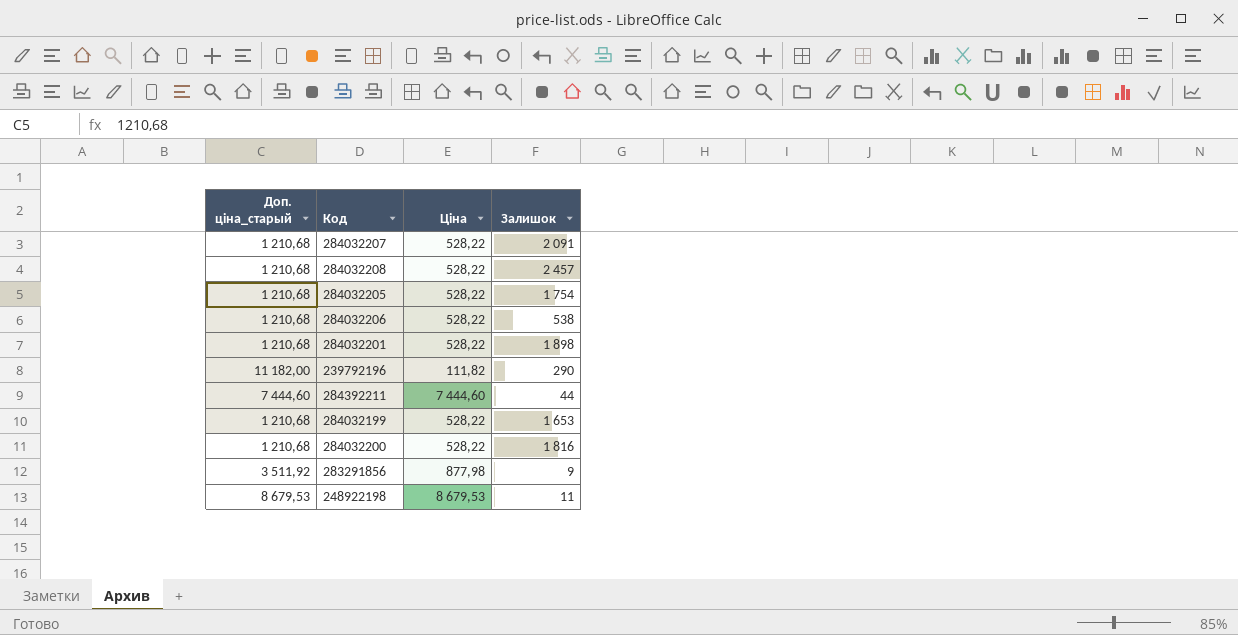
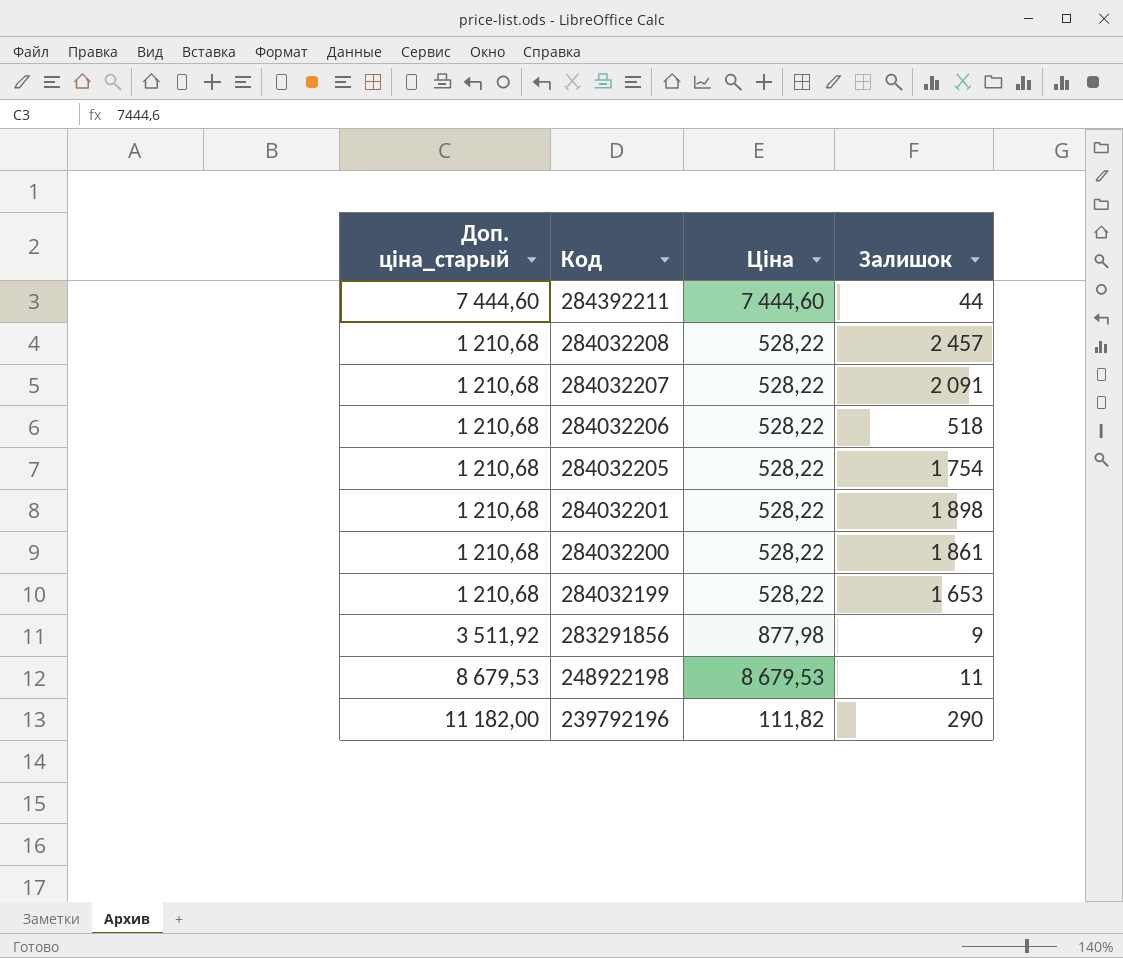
row order: none -> Код descending
284032206 | Залишок: 538 -> 518
284032200 | Залишок: 1 816 -> 1 861

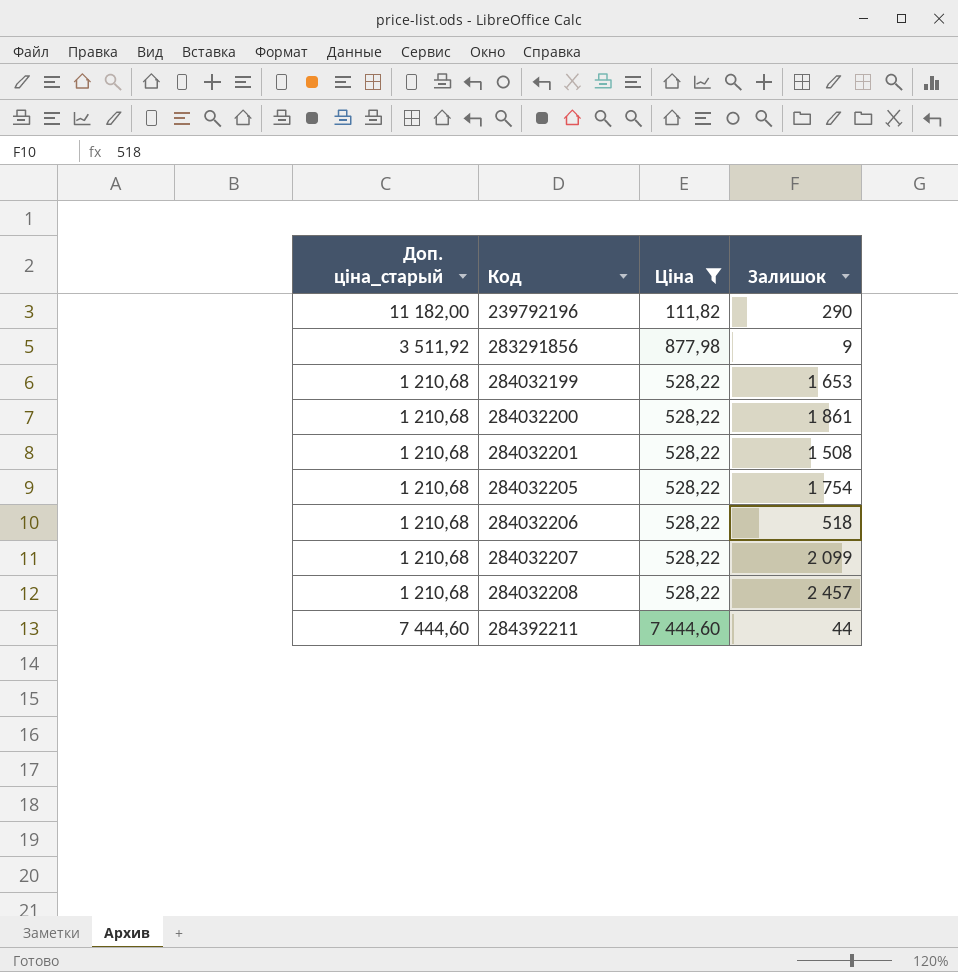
filter: none -> Ціна != 8 679,53
row order: Код descending -> Код ascending
284032201 | Залишок: 1 898 -> 1 508
284032207 | Залишок: 2 091 -> 2 099

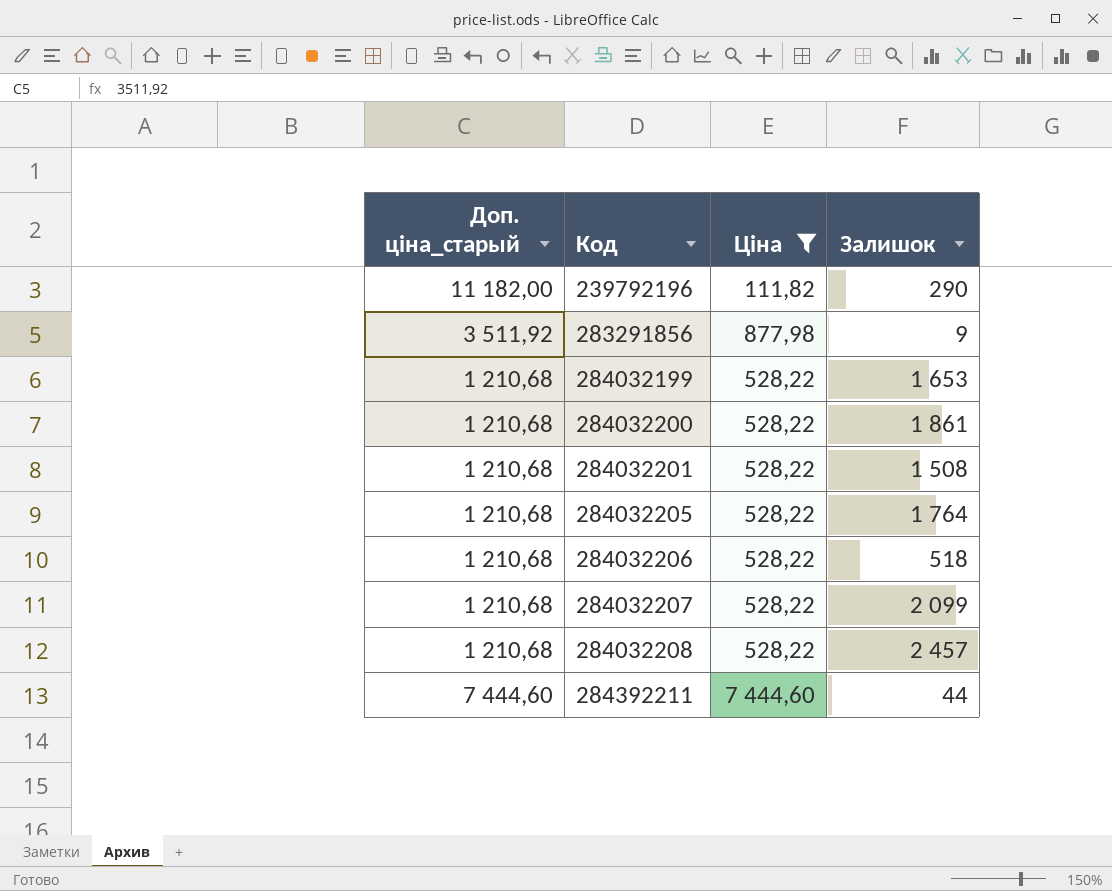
284032205 | Залишок: 1 754 -> 1 764

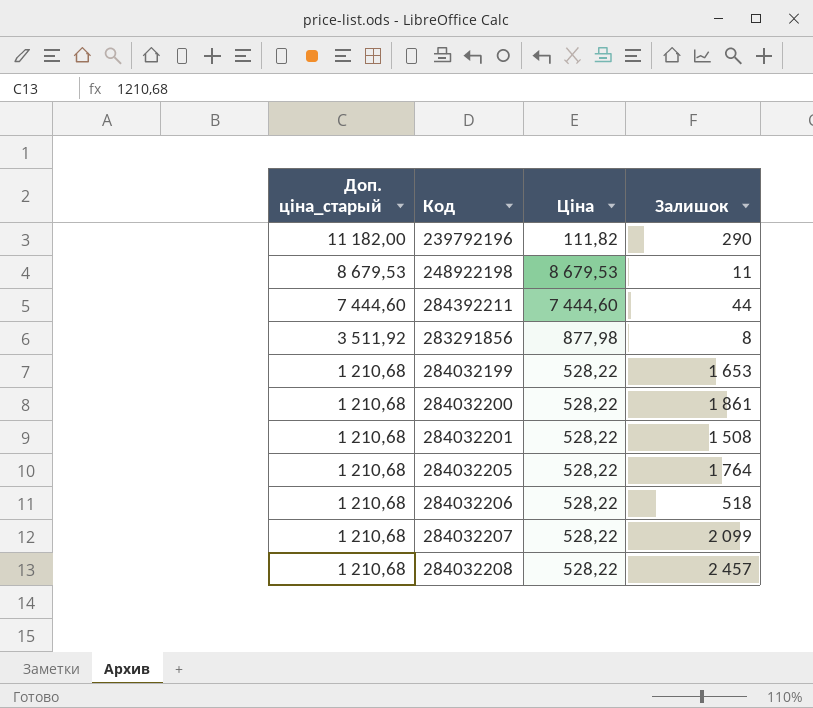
filter: Ціна != 8 679,53 -> none
row order: Код ascending -> Доп. ціна_старый descending
283291856 | Залишок: 9 -> 8

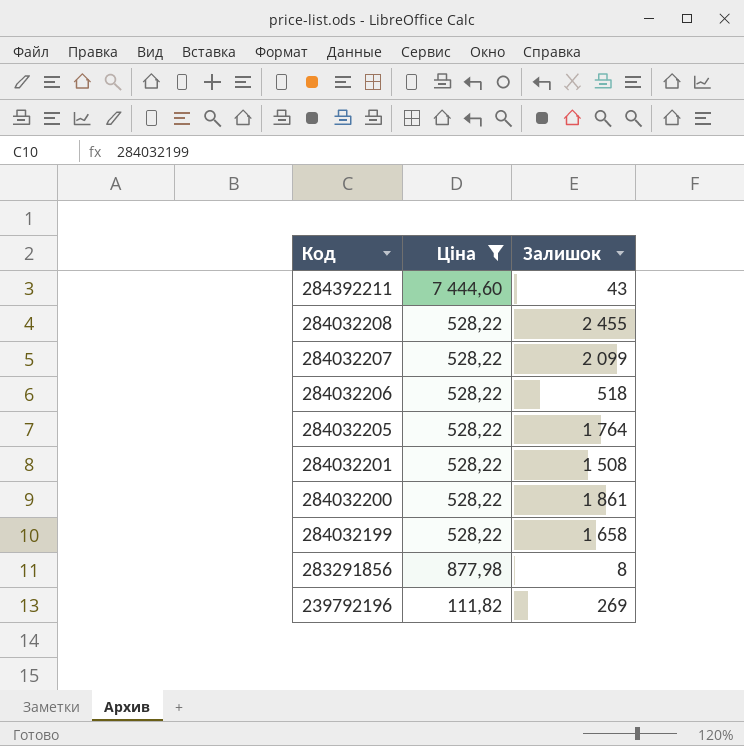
filter: none -> Ціна != 8 679,53
row order: Доп. ціна_старый descending -> Код descending
column Доп. ціна_старый | position: 1 -> none
284392211 | Залишок: 44 -> 43
284032208 | Залишок: 2 457 -> 2 455
284032199 | Залишок: 1 653 -> 1 658
239792196 | Залишок: 290 -> 269

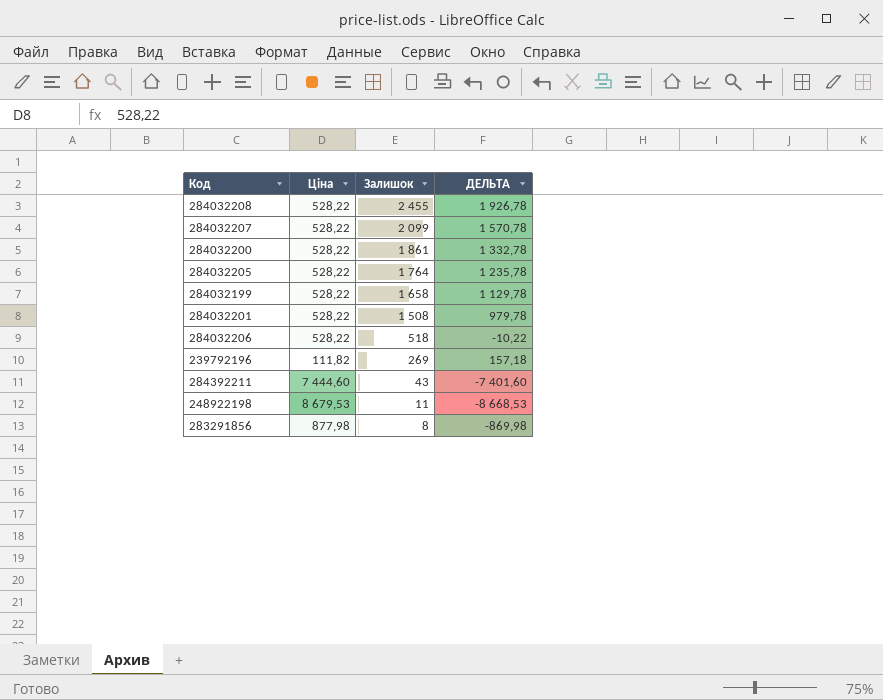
filter: Ціна != 8 679,53 -> none
row order: Код descending -> Залишок descending
column ДЕЛЬТА | formula: none -> [Залишок] - [Ціна]

